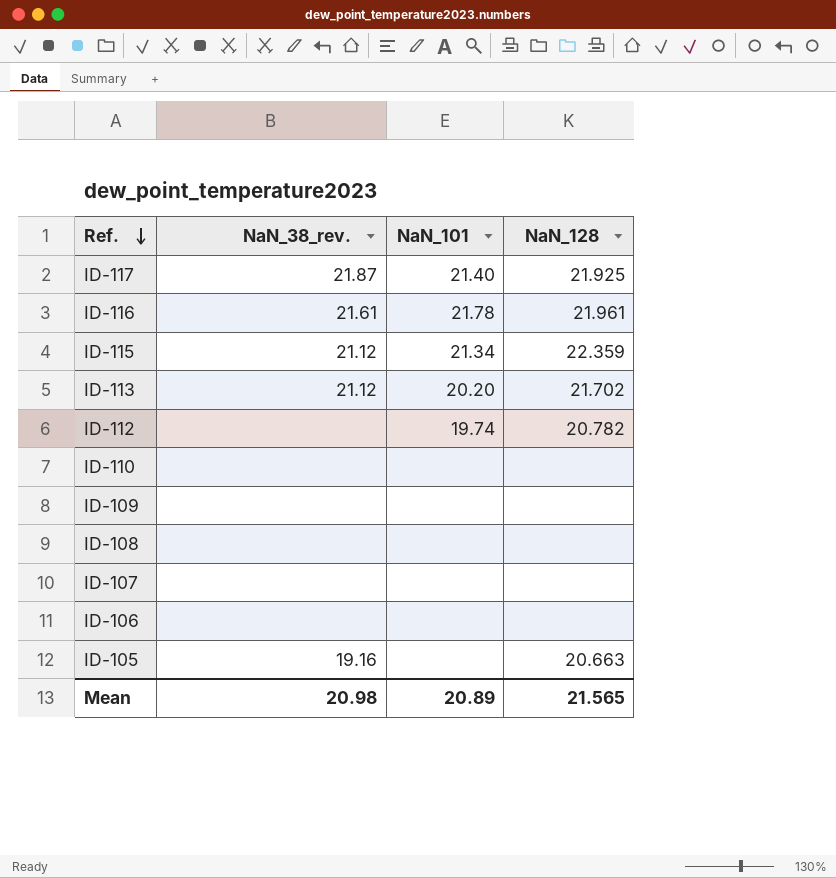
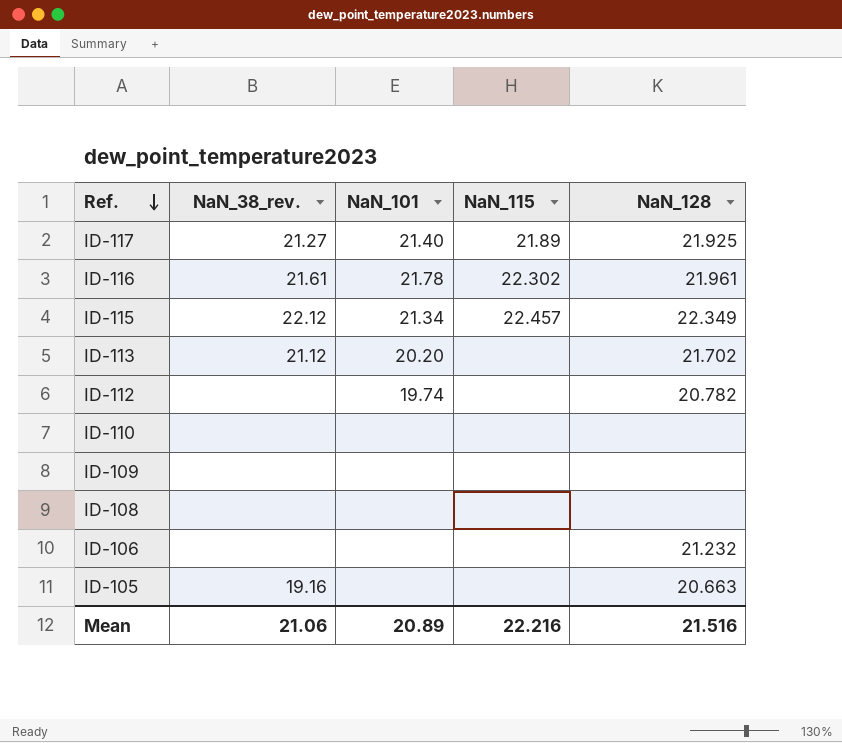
column NaN_115 | position: none -> 4
row ID-107: none | none | none -> none
ID-117 | NaN_38_rev.: 21.87 -> 21.27
ID-115 | NaN_38_rev.: 21.12 -> 22.12
ID-115 | NaN_128: 22.359 -> 22.349
ID-106 | NaN_128: none -> 21.232
Mean | NaN_38_rev.: 20.98 -> 21.06
Mean | NaN_128: 21.565 -> 21.516

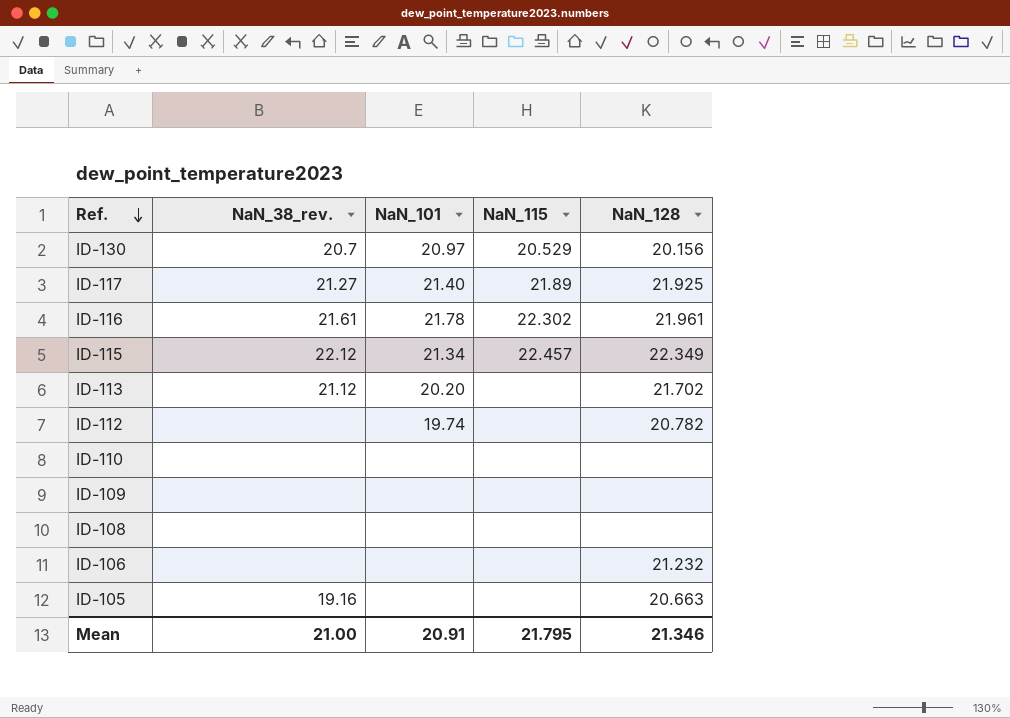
row ID-130: none -> 20.7 | 20.97 | 20.529 | 20.156
Mean | NaN_38_rev.: 21.06 -> 21.00
Mean | NaN_101: 20.89 -> 20.91
Mean | NaN_115: 22.216 -> 21.795
Mean | NaN_128: 21.516 -> 21.346

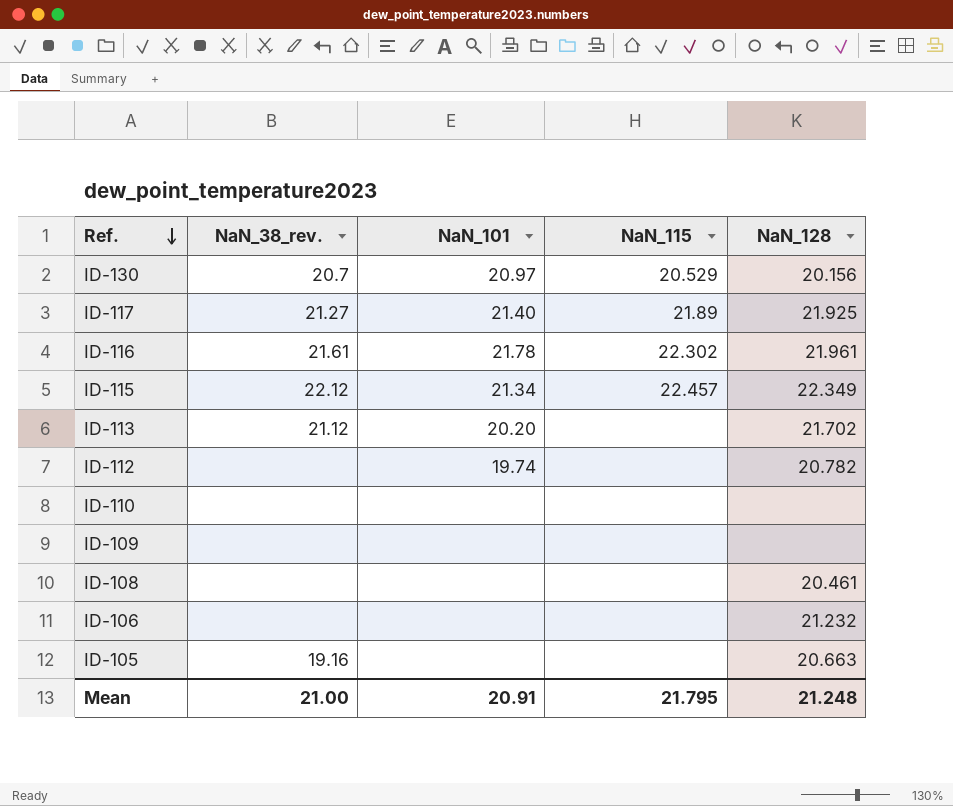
ID-108 | NaN_128: none -> 20.461
Mean | NaN_128: 21.346 -> 21.248

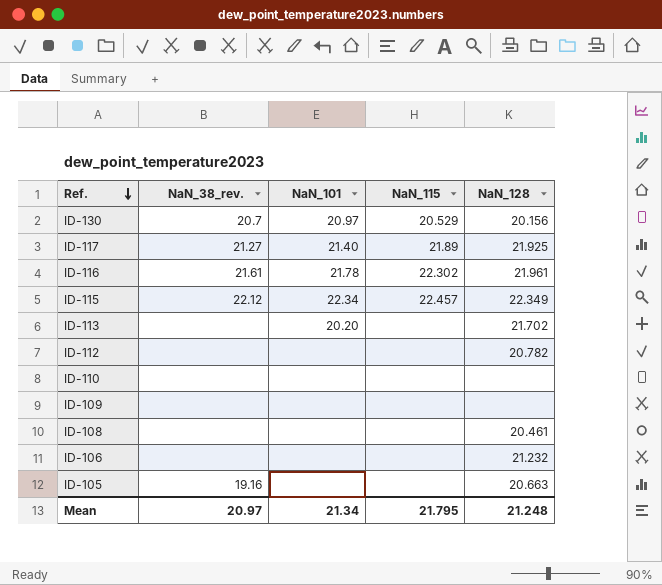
ID-115 | NaN_101: 21.34 -> 22.34
ID-113 | NaN_38_rev.: 21.12 -> none
ID-112 | NaN_101: 19.74 -> none
Mean | NaN_38_rev.: 21.00 -> 20.97
Mean | NaN_101: 20.91 -> 21.34

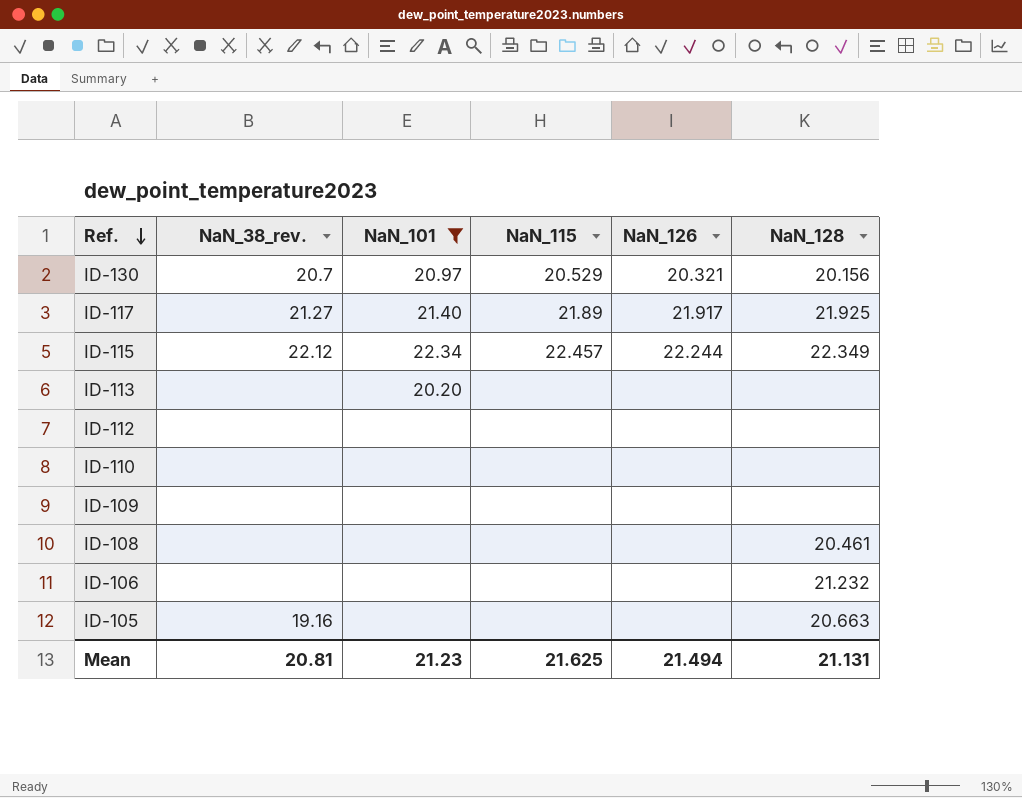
filter: none -> NaN_101 != 21.78
column NaN_126 | position: none -> 5
ID-113 | NaN_128: 21.702 -> none
ID-112 | NaN_128: 20.782 -> none
Mean | NaN_38_rev.: 20.97 -> 20.81
Mean | NaN_101: 21.34 -> 21.23
Mean | NaN_115: 21.795 -> 21.625
Mean | NaN_128: 21.248 -> 21.131

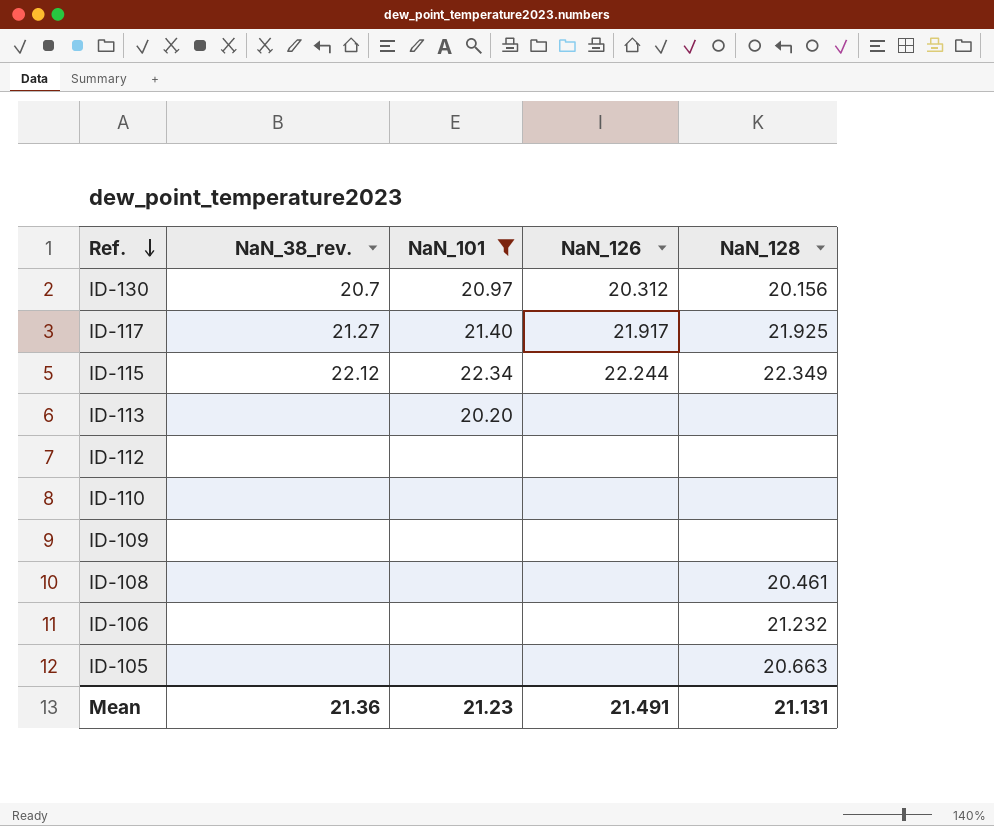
column NaN_115 | position: 4 -> none
ID-130 | NaN_126: 20.321 -> 20.312
ID-105 | NaN_38_rev.: 19.16 -> none
Mean | NaN_38_rev.: 20.81 -> 21.36
Mean | NaN_126: 21.494 -> 21.491

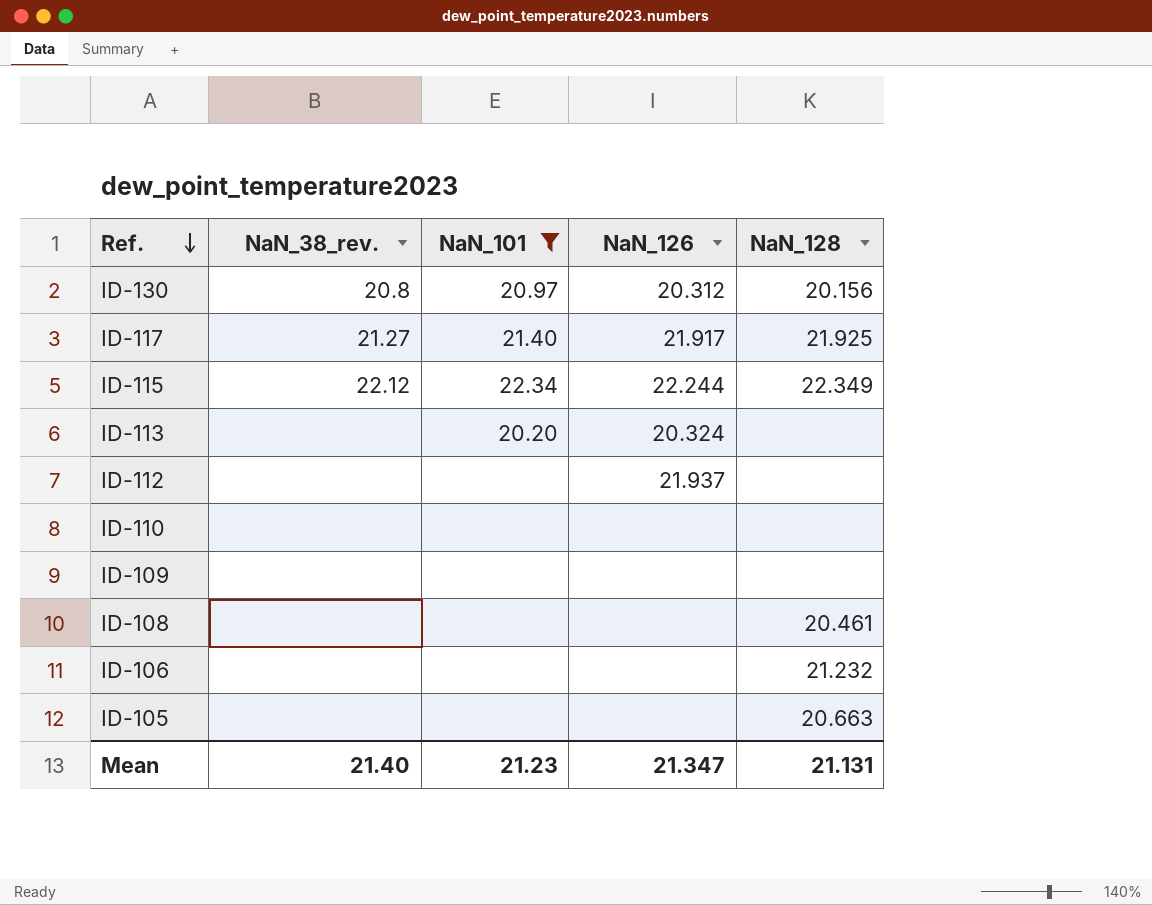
ID-130 | NaN_38_rev.: 20.7 -> 20.8
ID-113 | NaN_126: none -> 20.324
ID-112 | NaN_126: none -> 21.937
Mean | NaN_38_rev.: 21.36 -> 21.40
Mean | NaN_126: 21.491 -> 21.347

